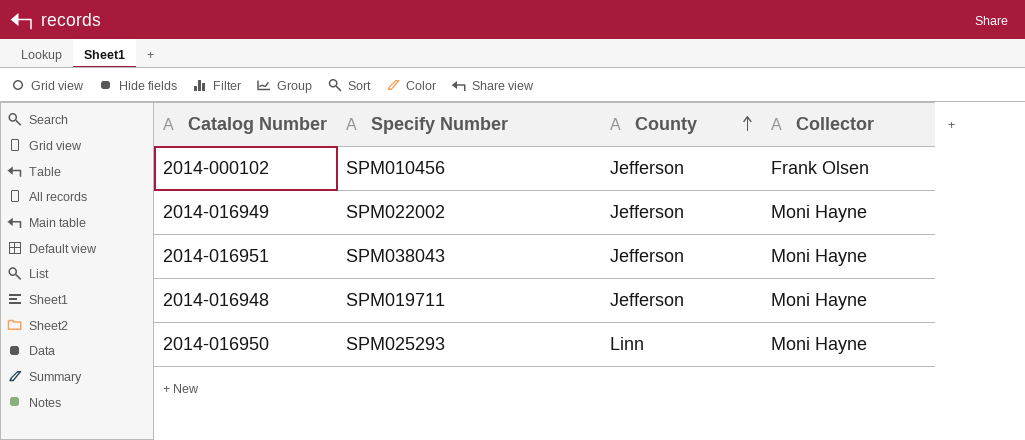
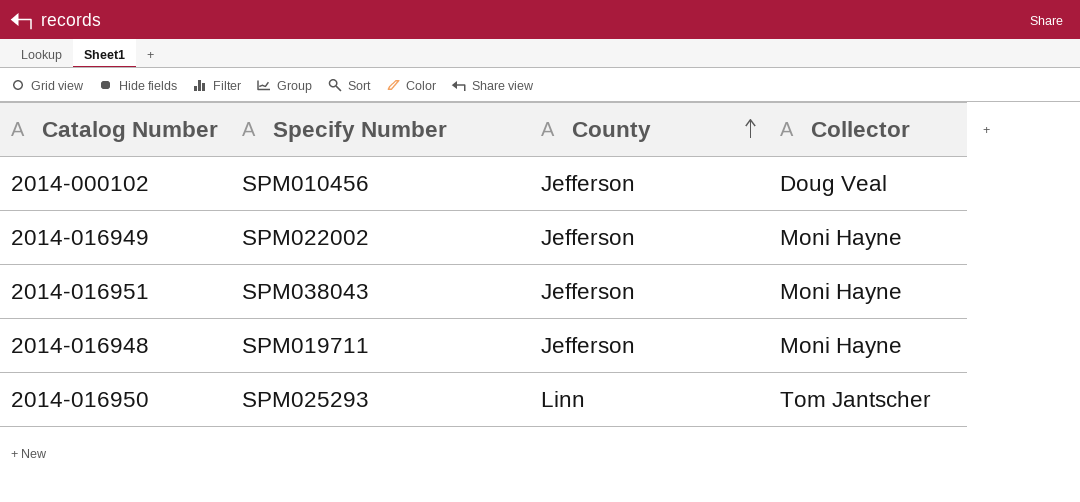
2014-000102 | Collector: Frank Olsen -> Doug Veal
2014-016950 | Collector: Moni Hayne -> Tom Jantscher

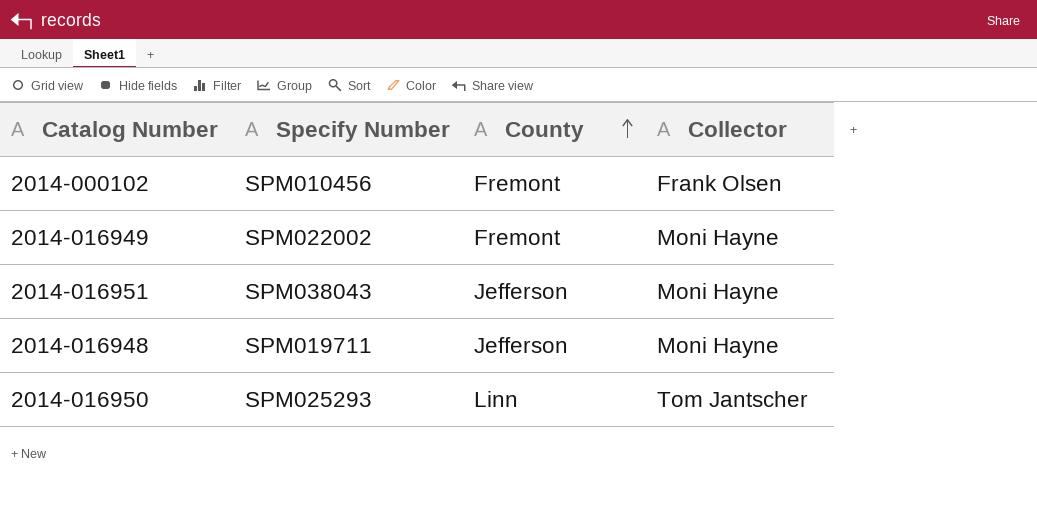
2014-000102 | County: Jefferson -> Fremont
2014-000102 | Collector: Doug Veal -> Frank Olsen
2014-016949 | County: Jefferson -> Fremont

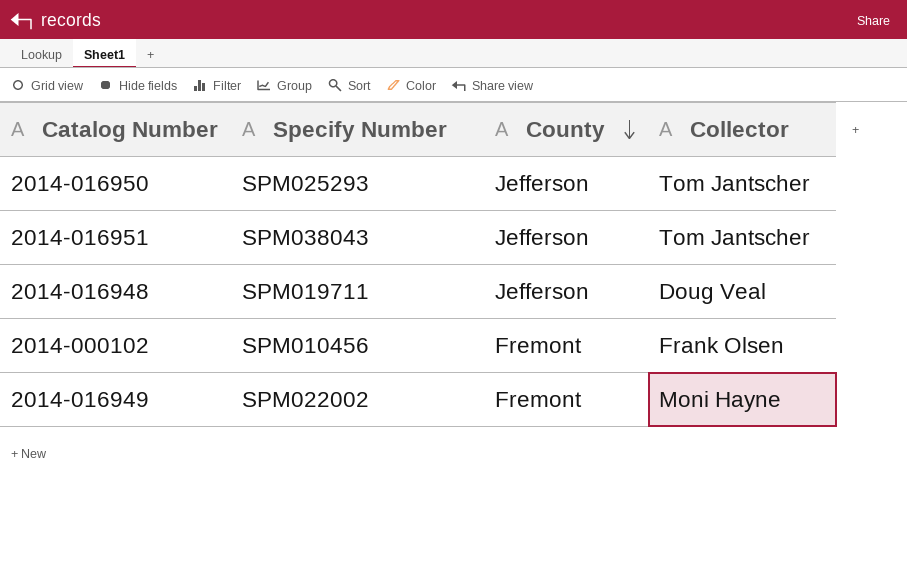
row order: County ascending -> County descending
2014-016950 | County: Linn -> Jefferson
2014-016951 | Collector: Moni Hayne -> Tom Jantscher
2014-016948 | Collector: Moni Hayne -> Doug Veal

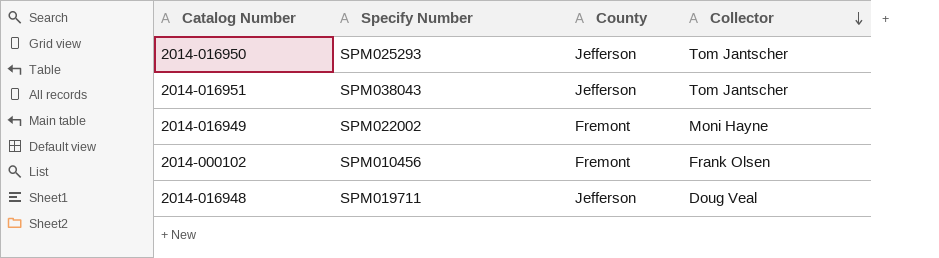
row order: County descending -> Collector descending

